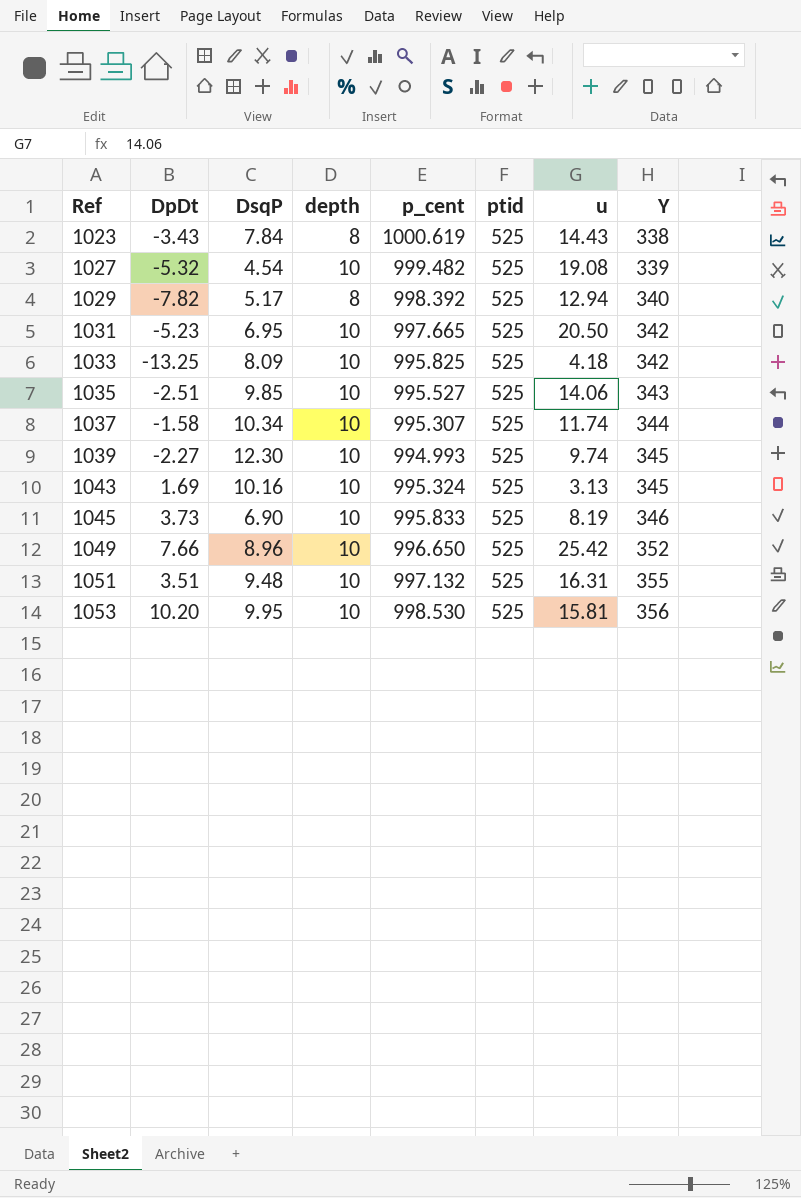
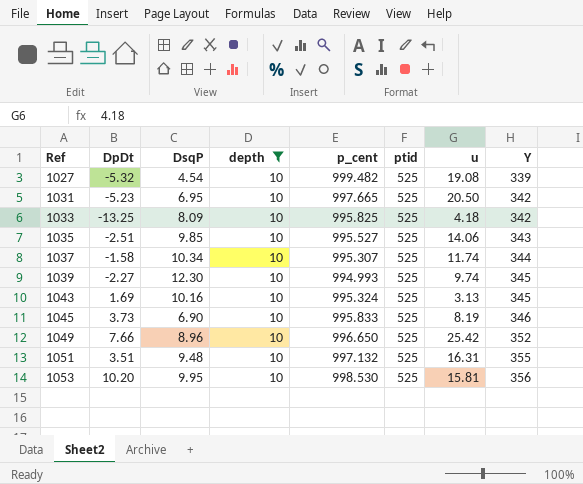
filter: none -> depth = 10

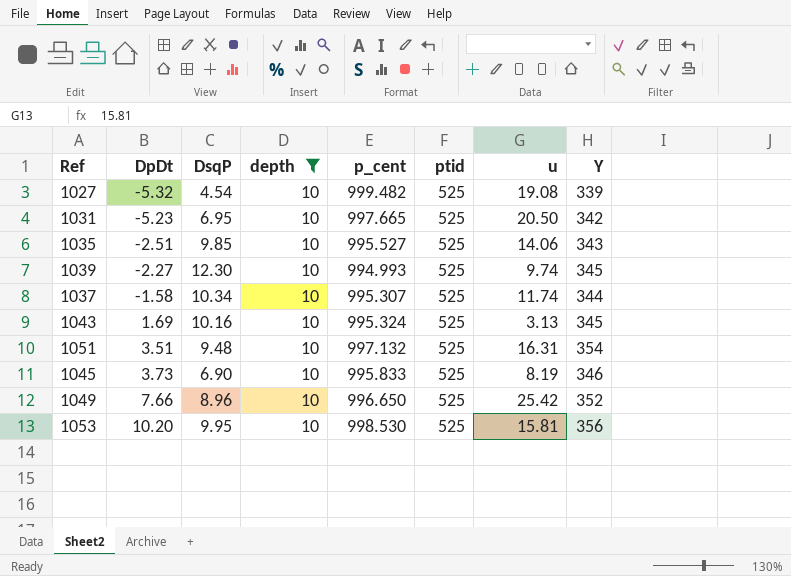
row order: Ref ascending -> DpDt ascending
row 1033: -13.25 | 8.09 | 10 | 995.825 | 525 | 4.18 | 342 -> none
1051 | Y: 355 -> 354

